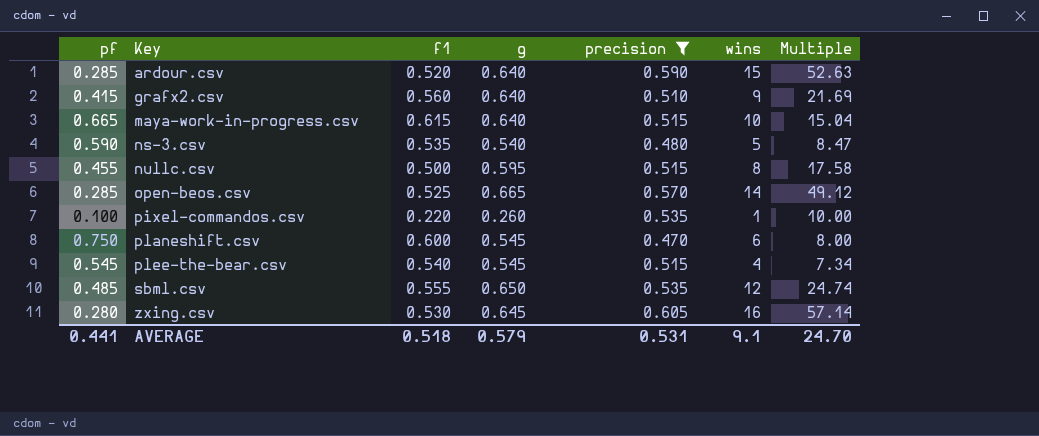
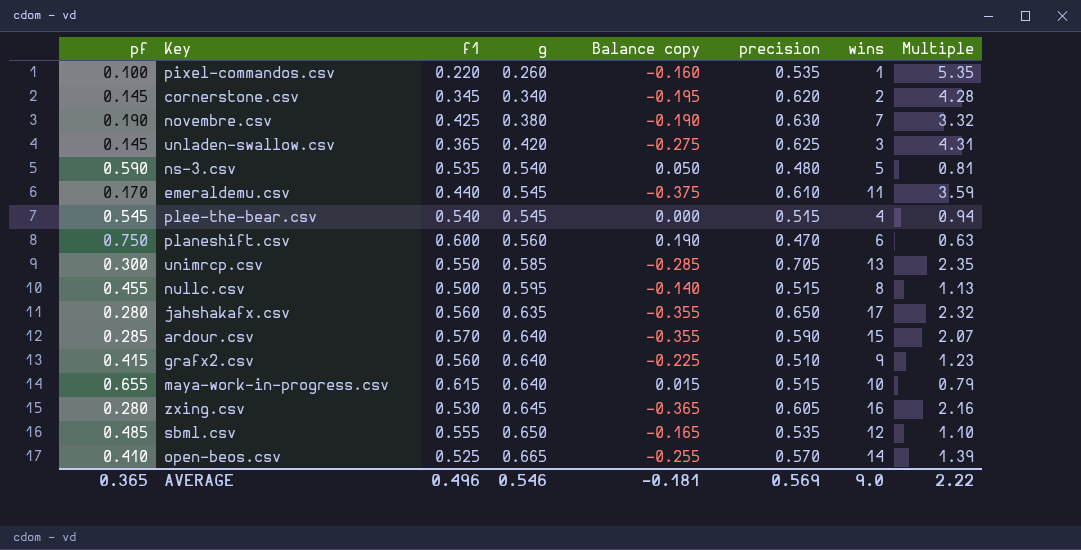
filter: precision <= 0.605 -> none
row order: Key ascending -> g ascending
column Balance copy | formula: none -> [pf] - [g]
column Multiple | formula: [wins] / [pf] -> [precision] / [pf]
planeshift.csv | g: 0.545 -> 0.560
ardour.csv | f1: 0.520 -> 0.570
maya-work-in-progress.csv | pf: 0.665 -> 0.655
open-beos.csv | pf: 0.285 -> 0.410
AVERAGE | pf: 0.441 -> 0.365
AVERAGE | f1: 0.518 -> 0.496
AVERAGE | g: 0.579 -> 0.546
AVERAGE | precision: 0.531 -> 0.569
AVERAGE | wins: 9.1 -> 9.0
AVERAGE | Multiple: 24.70 -> 2.22

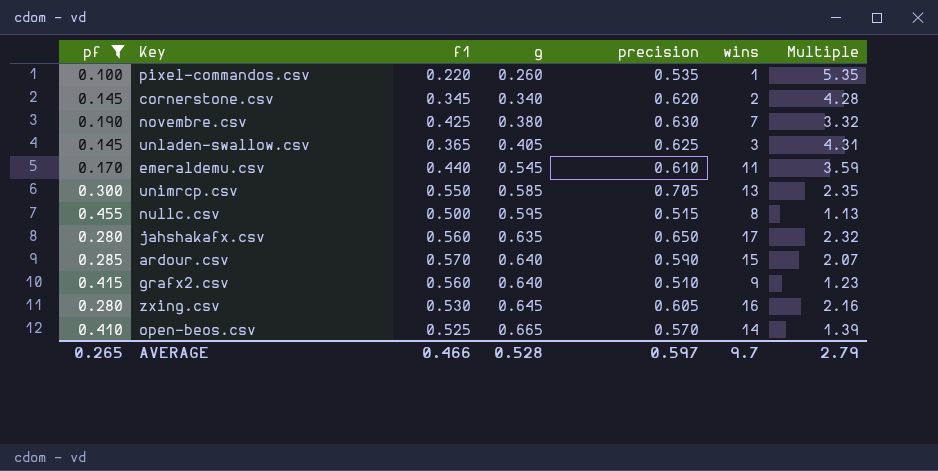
filter: none -> pf <= 0.455
column Balance copy | formula: [pf] - [g] -> none
unladen-swallow.csv | g: 0.420 -> 0.405
AVERAGE | pf: 0.365 -> 0.265
AVERAGE | f1: 0.496 -> 0.466
AVERAGE | g: 0.546 -> 0.528
AVERAGE | precision: 0.569 -> 0.597
AVERAGE | wins: 9.0 -> 9.7
AVERAGE | Multiple: 2.22 -> 2.79

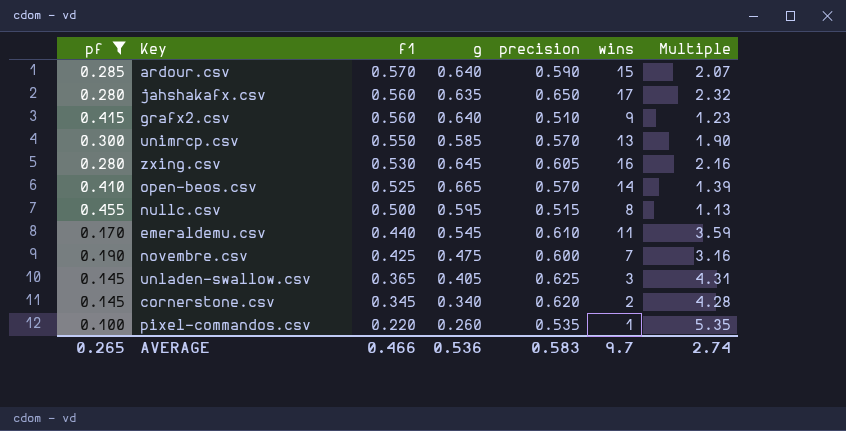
row order: g ascending -> f1 descending
unimrcp.csv | precision: 0.705 -> 0.570
unimrcp.csv | Multiple: 2.35 -> 1.90
novembre.csv | g: 0.380 -> 0.475
novembre.csv | precision: 0.630 -> 0.600
novembre.csv | Multiple: 3.32 -> 3.16
AVERAGE | g: 0.528 -> 0.536
AVERAGE | precision: 0.597 -> 0.583
AVERAGE | Multiple: 2.79 -> 2.74

